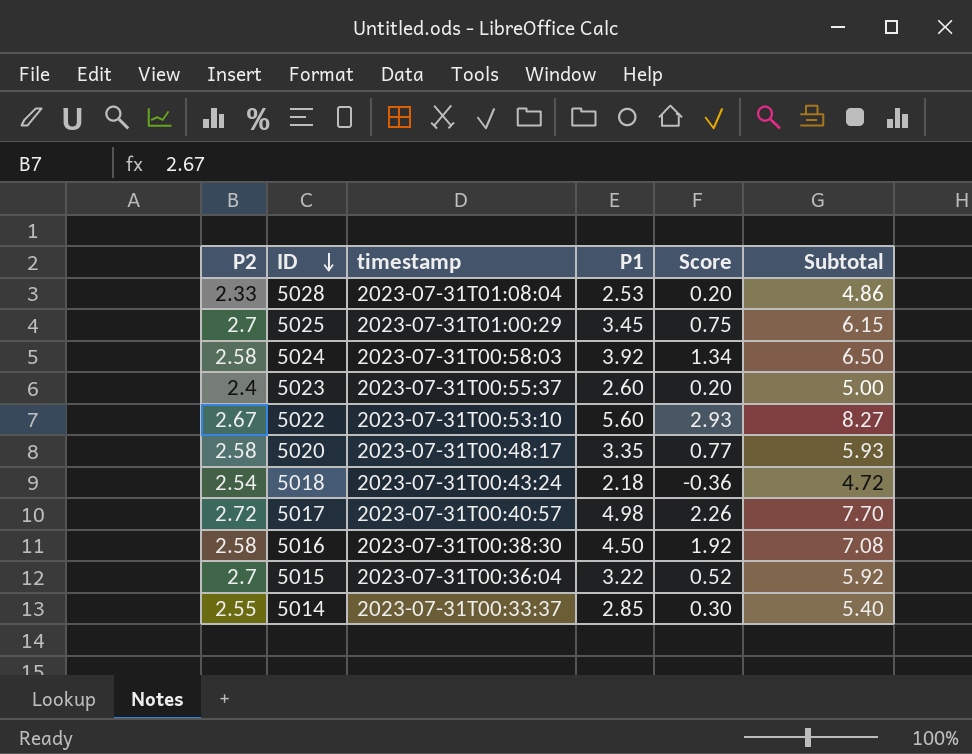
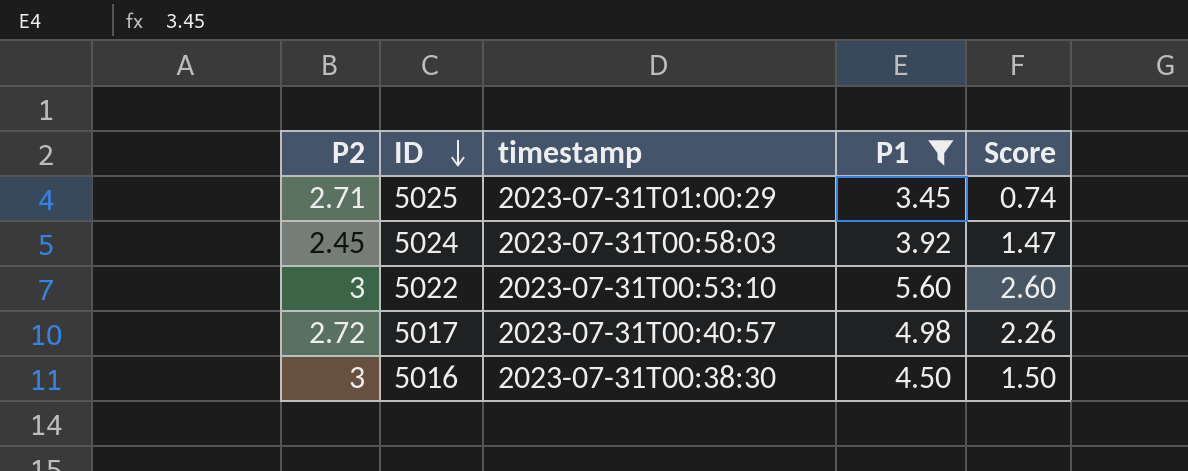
filter: none -> P1 >= 3.45
column Subtotal | formula: [P2] + [P1] -> none
5025 | P2: 2.7 -> 2.71
5025 | Score: 0.75 -> 0.74
5024 | P2: 2.58 -> 2.45
5024 | Score: 1.34 -> 1.47
5022 | P2: 2.67 -> 3
5022 | Score: 2.93 -> 2.60
5016 | P2: 2.58 -> 3
5016 | Score: 1.92 -> 1.50

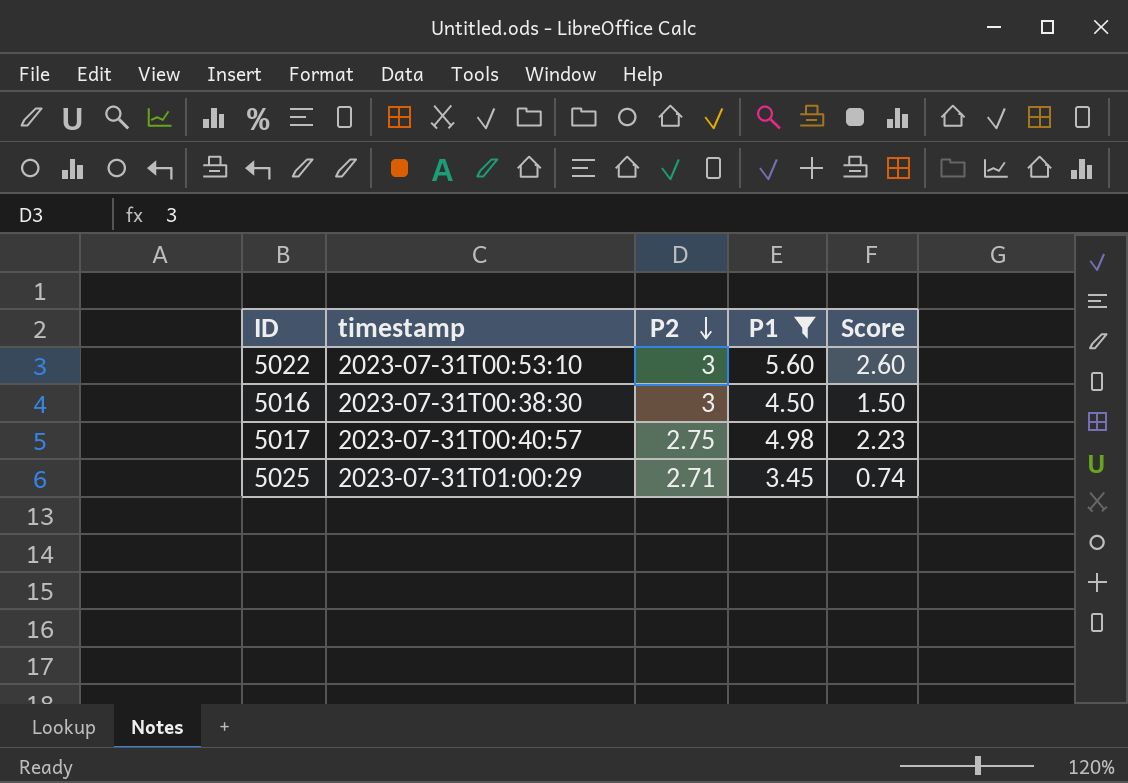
row order: ID descending -> P2 descending
column P2 | position: 1 -> 3
row 5024: 2.45 | 2023-07-31T00:58:03 | 3.92 | 1.47 -> none
5017 | P2: 2.72 -> 2.75
5017 | Score: 2.26 -> 2.23

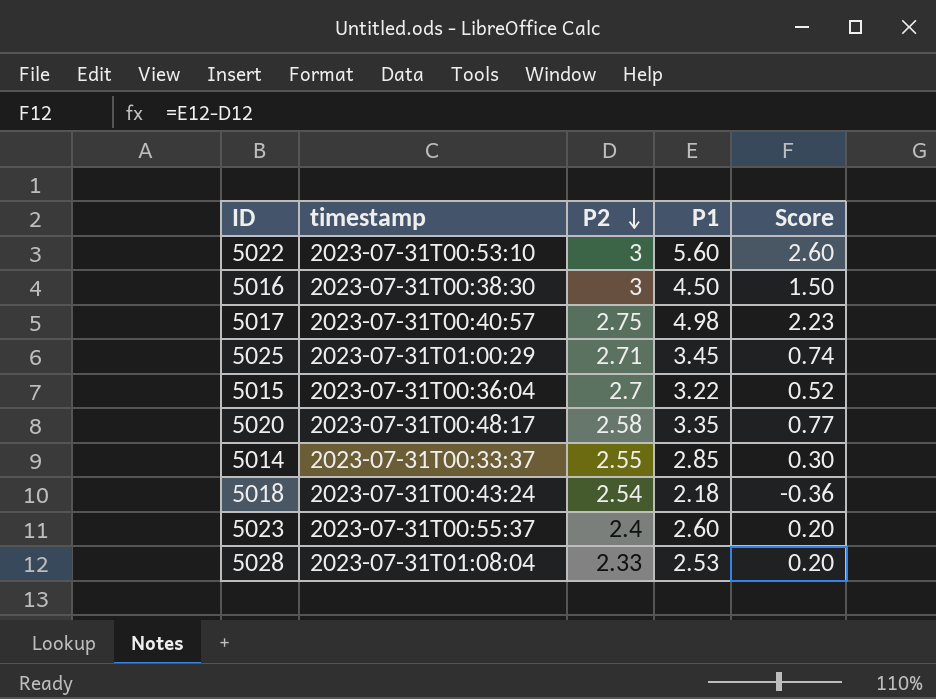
filter: P1 >= 3.45 -> none

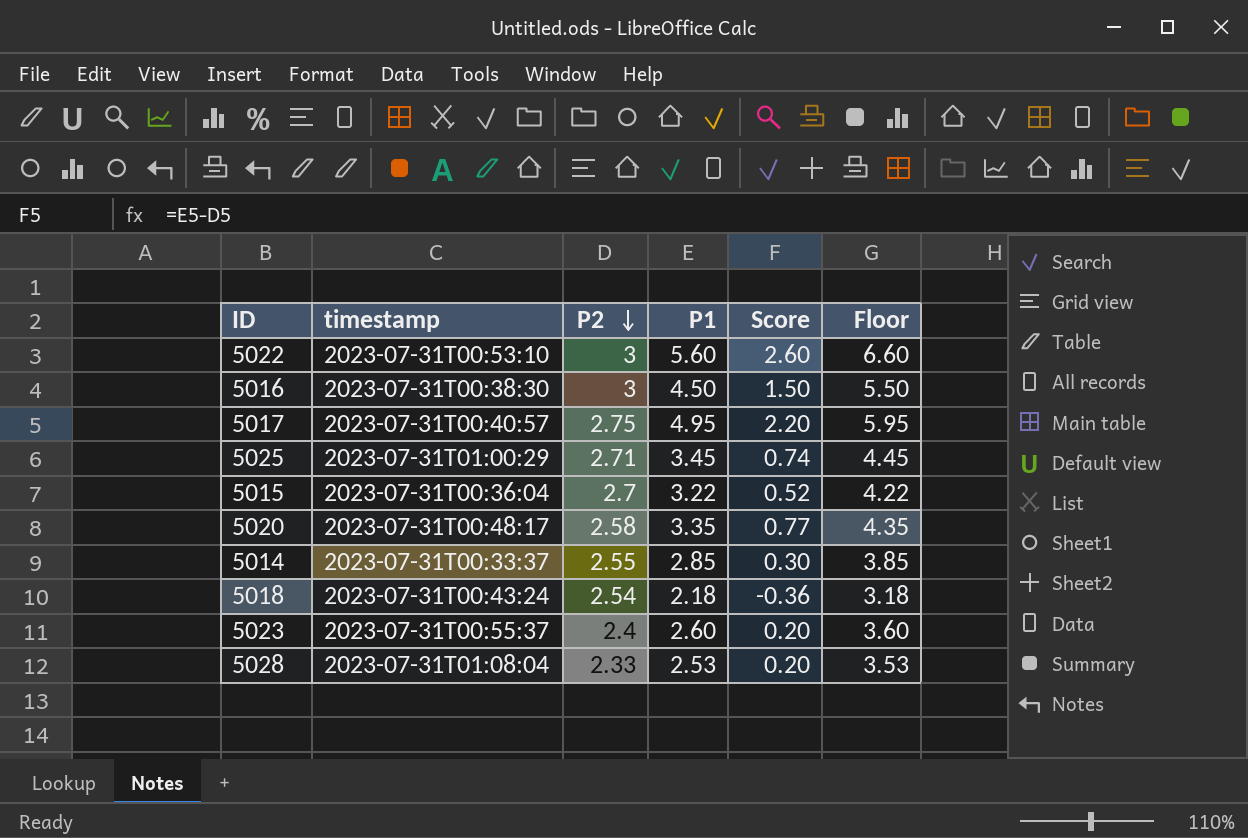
column Floor | formula: none -> [P1] + 1
5017 | P1: 4.98 -> 4.95
5017 | Score: 2.23 -> 2.20

